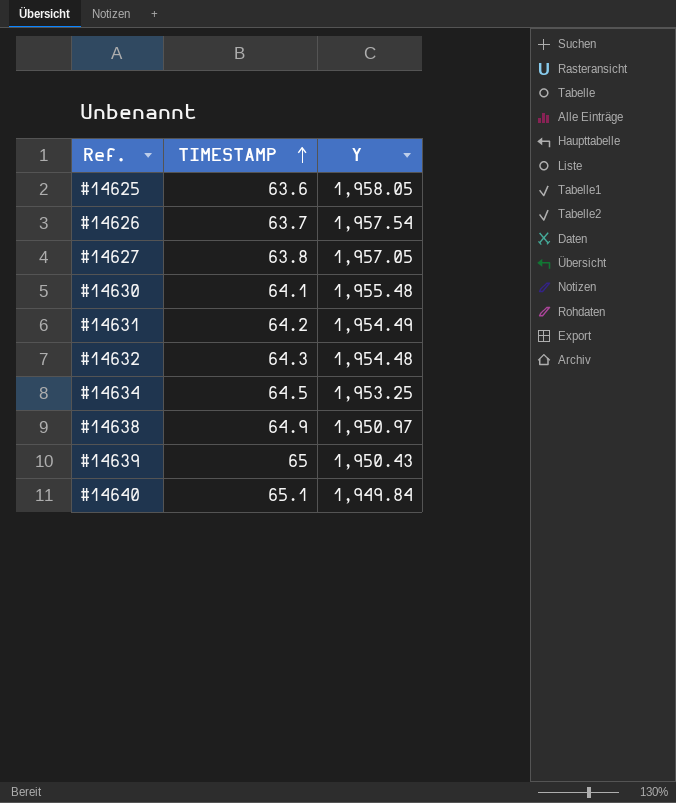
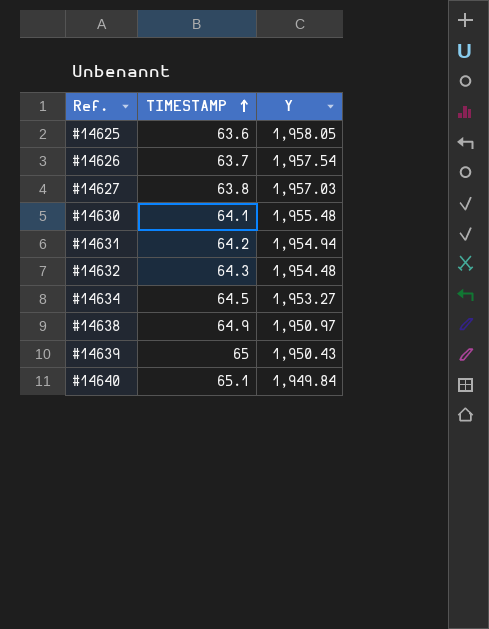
#14627 | Y: 1,957.05 -> 1,957.03
#14631 | Y: 1,954.49 -> 1,954.94
#14634 | Y: 1,953.25 -> 1,953.27

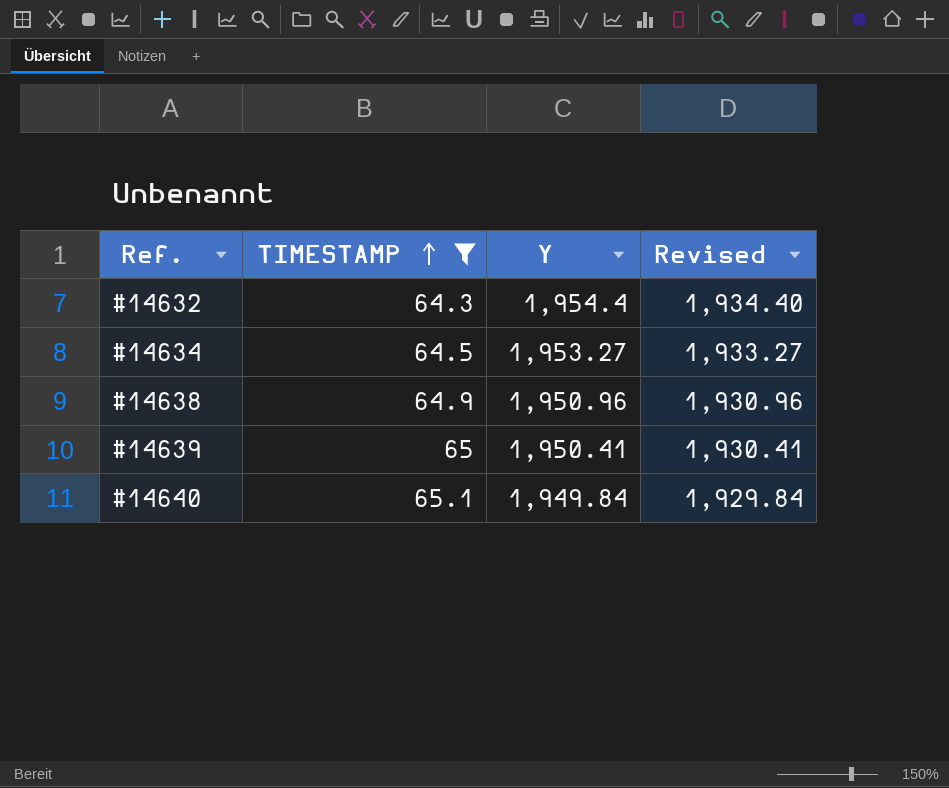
filter: none -> TIMESTAMP >= 64.3
column Revised | formula: none -> [Y] - 20
#14632 | Y: 1,954.48 -> 1,954.4
#14638 | Y: 1,950.97 -> 1,950.96
#14639 | Y: 1,950.43 -> 1,950.41

